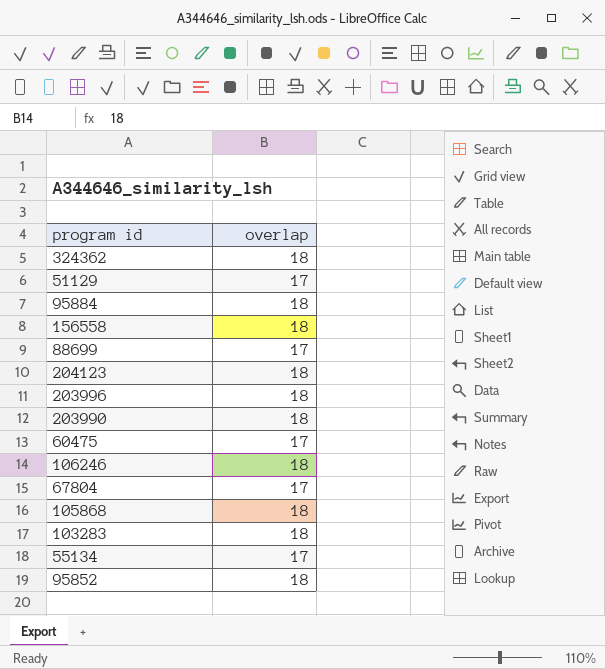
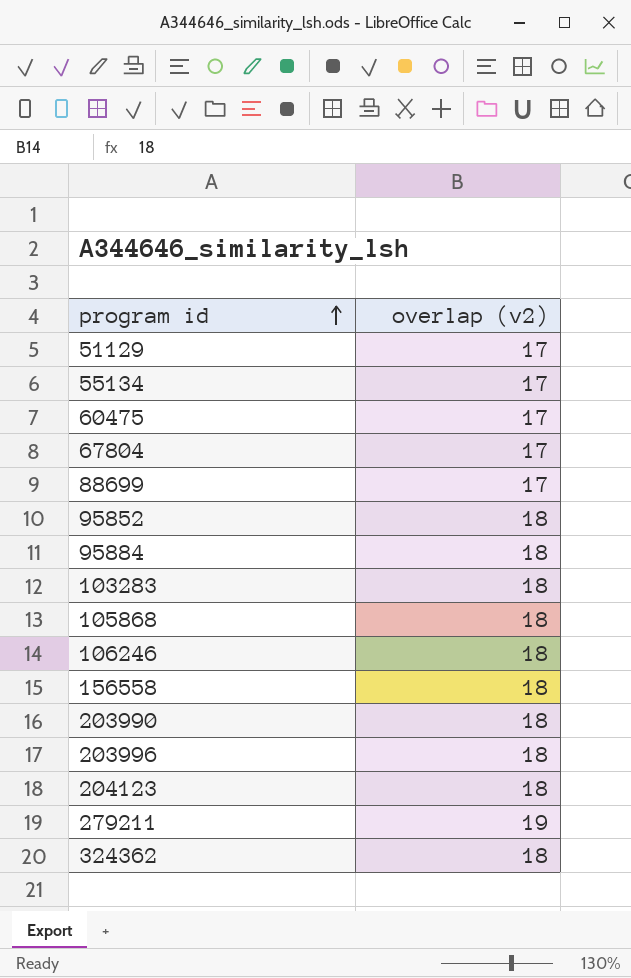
row order: none -> program id ascending
column name: overlap -> overlap (v2)
row 279211: none -> 19

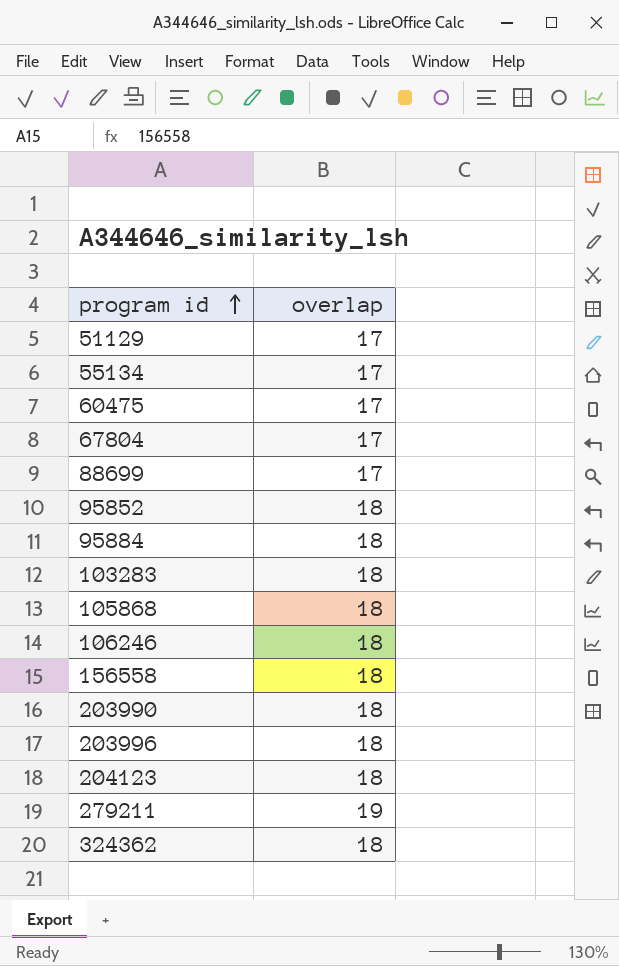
column name: overlap (v2) -> overlap

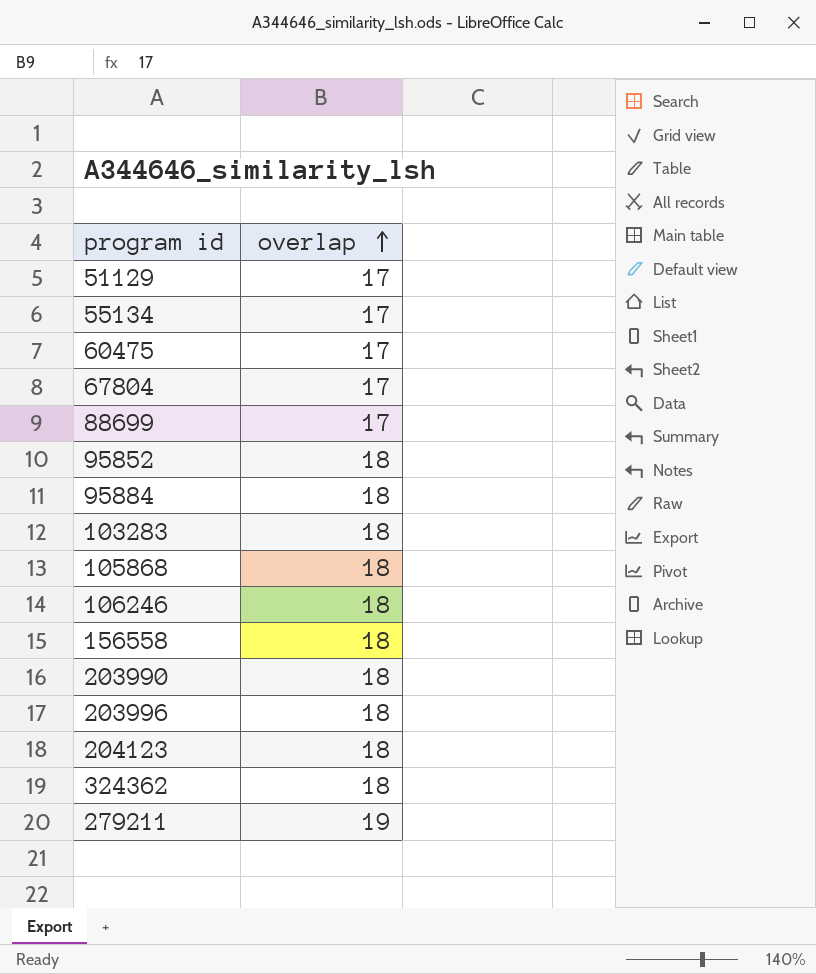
row order: program id ascending -> overlap ascending

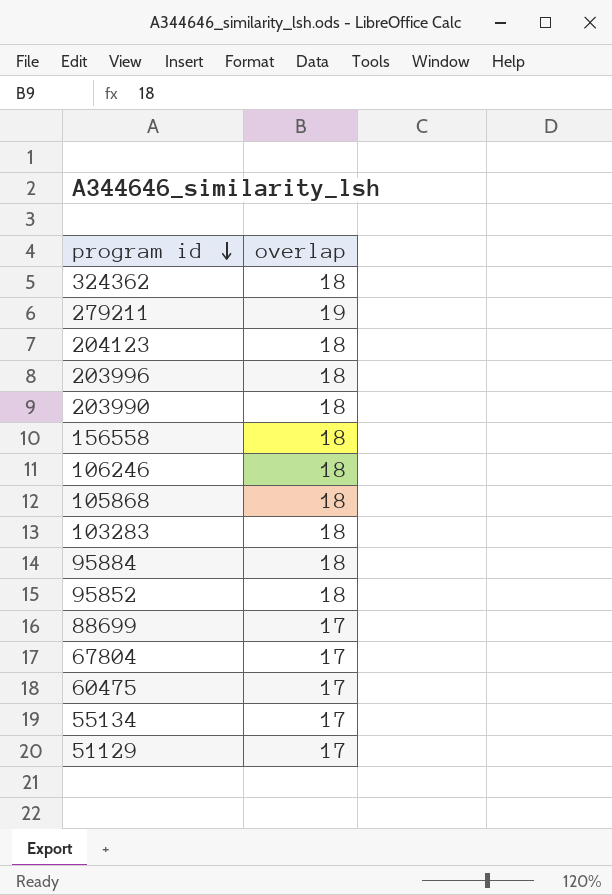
row order: overlap ascending -> program id descending

